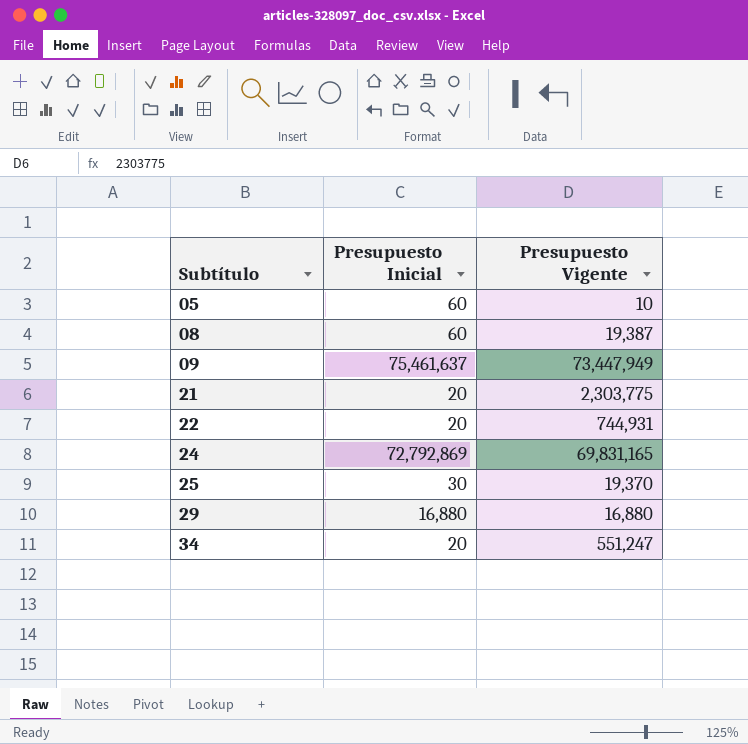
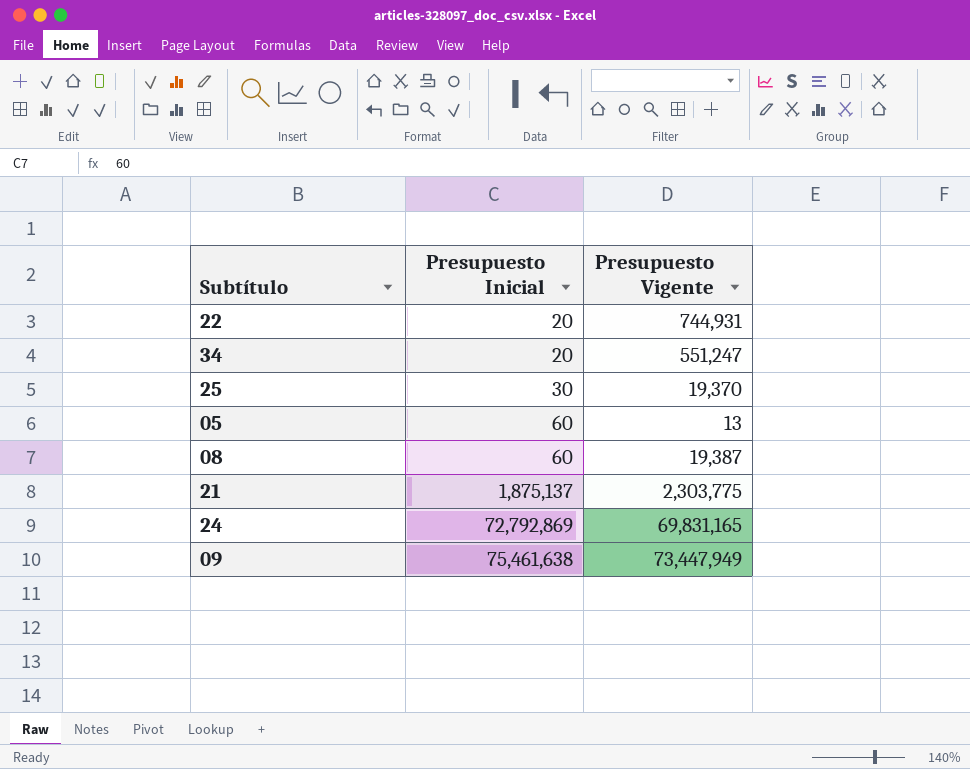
row order: Subtítulo ascending -> Presupuesto Inicial ascending
row 29: 16,880 | 16,880 -> none
05 | Presupuesto Vigente: 10 -> 13
21 | Presupuesto Inicial: 20 -> 1,875,137
09 | Presupuesto Inicial: 75,461,637 -> 75,461,638

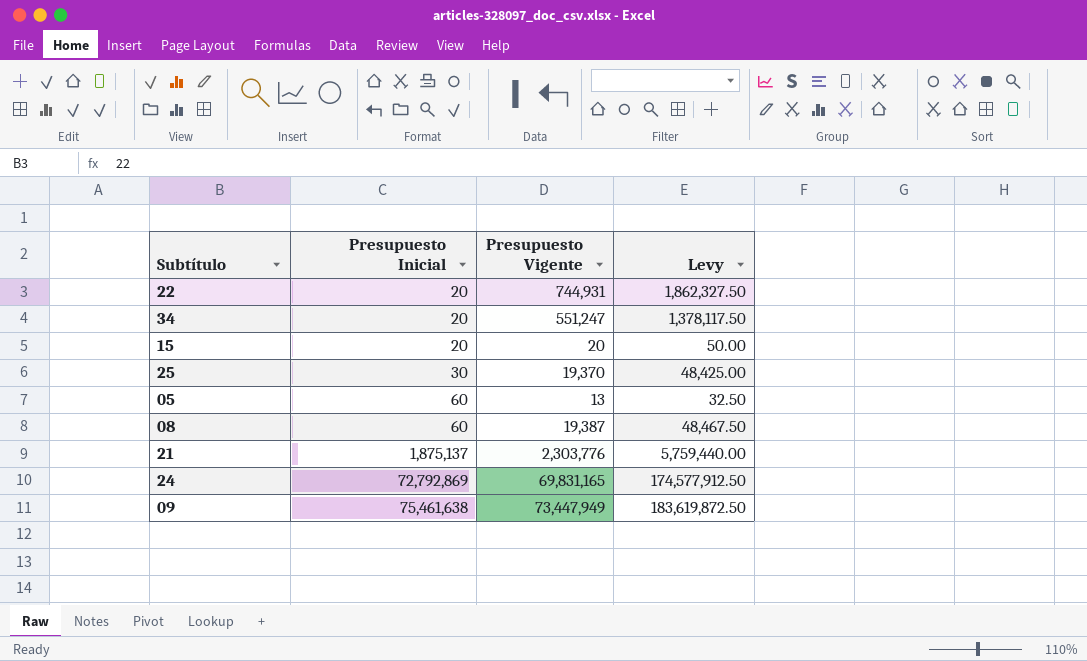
column Levy | formula: none -> [Presupuesto Vigente] * 2.5
row 15: none -> 20 | 20 | 50.00
21 | Presupuesto Vigente: 2,303,775 -> 2,303,776

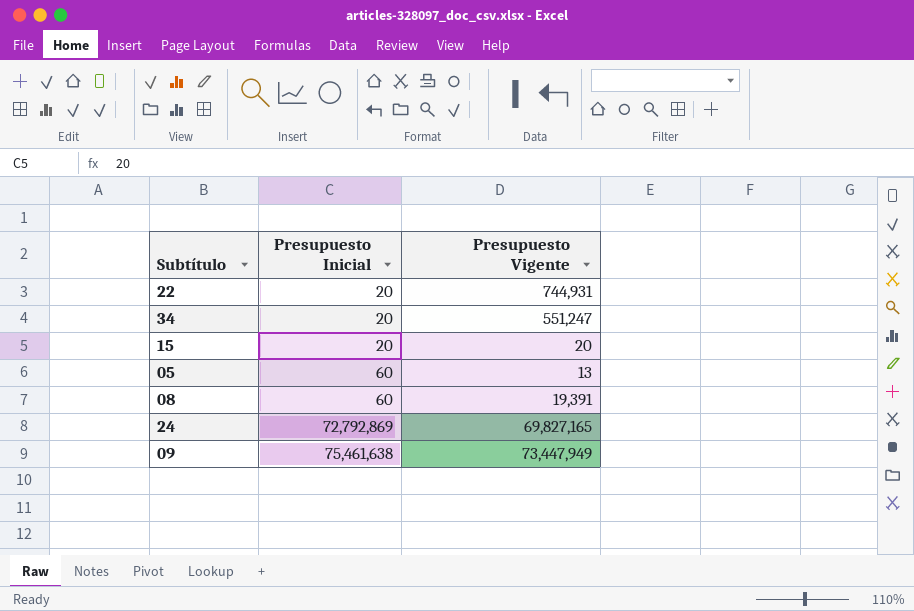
column Levy | formula: [Presupuesto Vigente] * 2.5 -> none
row 25: 30 | 19,370 | 48,425.00 -> none
row 21: 1,875,137 | 2,303,776 | 5,759,440.00 -> none
08 | Presupuesto Vigente: 19,387 -> 19,391
24 | Presupuesto Vigente: 69,831,165 -> 69,827,165

